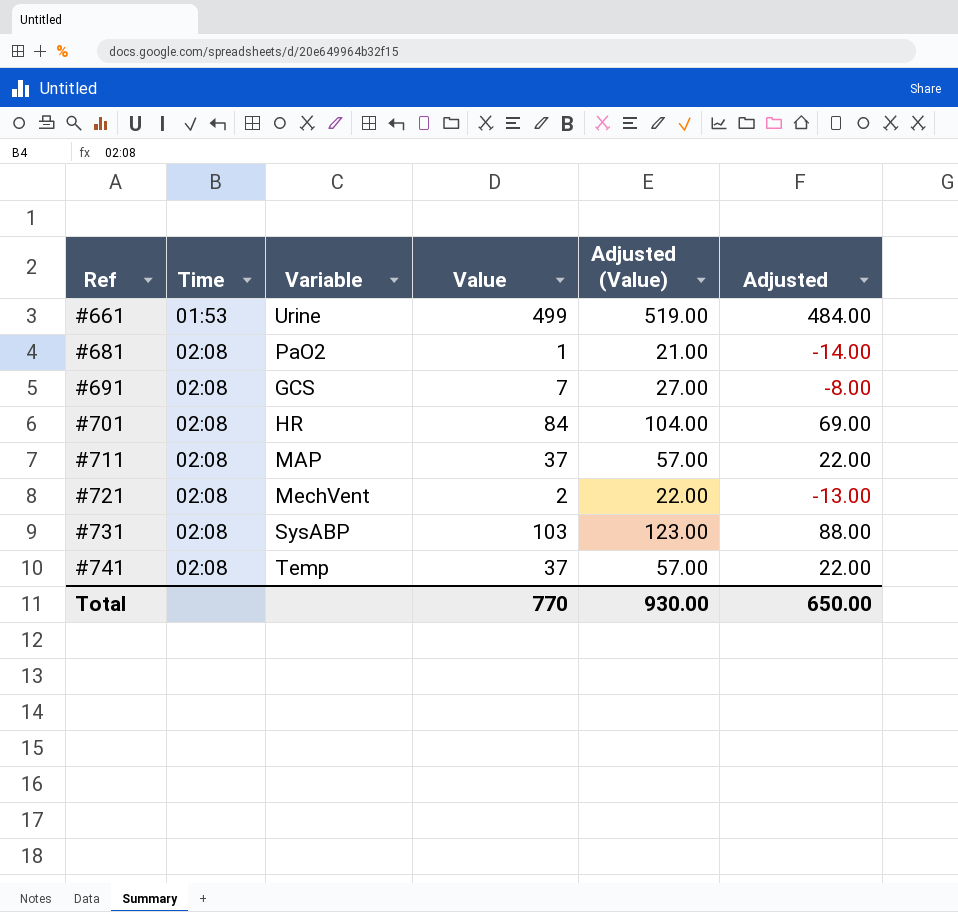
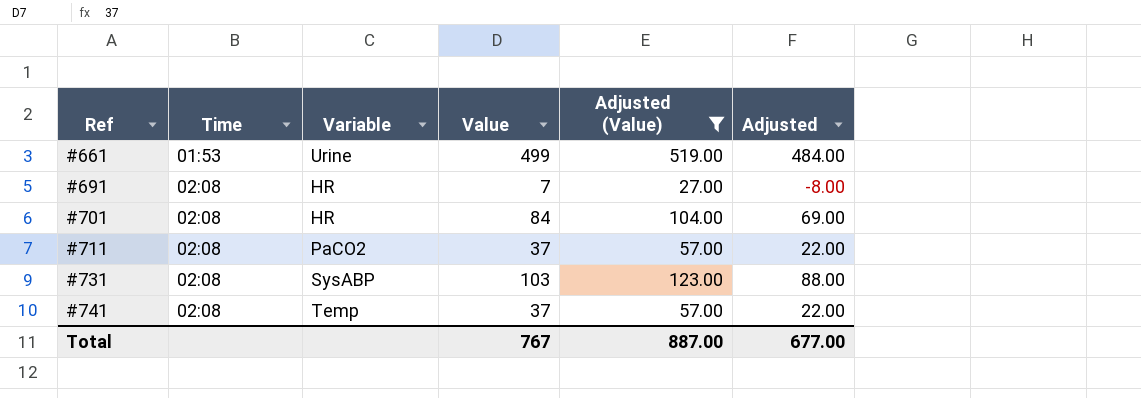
filter: none -> Adjusted (Value) >= 27.00
#691 | Variable: GCS -> HR
#711 | Variable: MAP -> PaCO2
Total | Value: 770 -> 767
Total | Adjusted (Value): 930.00 -> 887.00
Total | Adjusted: 650.00 -> 677.00

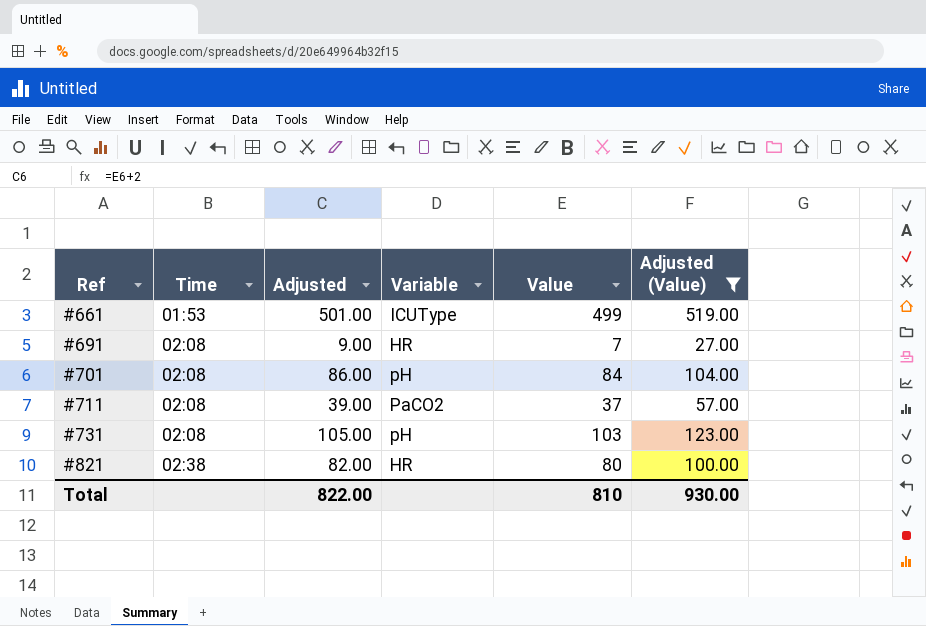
column Adjusted | formula: [Value] - 15 -> [Value] + 2
column Adjusted | position: 6 -> 3
row #741: 02:08 | Temp | 37 | 57.00 | 22.00 -> none
#661 | Variable: Urine -> ICUType
#701 | Variable: HR -> pH
#731 | Variable: SysABP -> pH
row #821: none -> 02:38 | 82.00 | HR | 80 | 100.00
Total | Adjusted: 677.00 -> 822.00
Total | Value: 767 -> 810
Total | Adjusted (Value): 887.00 -> 930.00

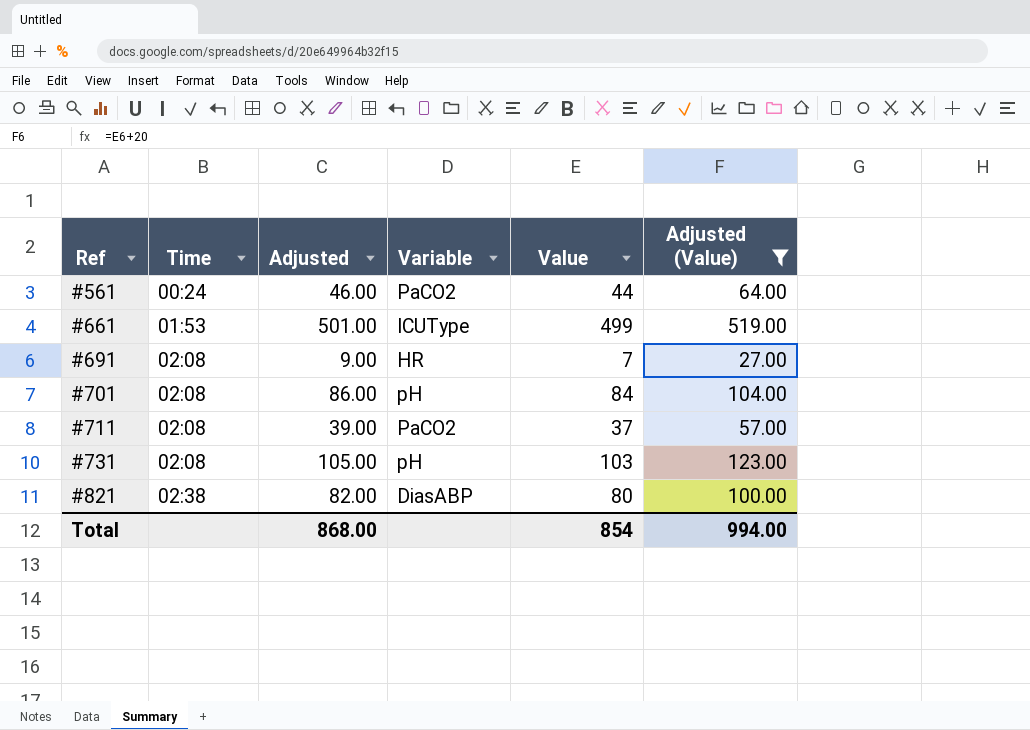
row #561: none -> 00:24 | 46.00 | PaCO2 | 44 | 64.00
#821 | Variable: HR -> DiasABP
Total | Adjusted: 822.00 -> 868.00
Total | Value: 810 -> 854
Total | Adjusted (Value): 930.00 -> 994.00

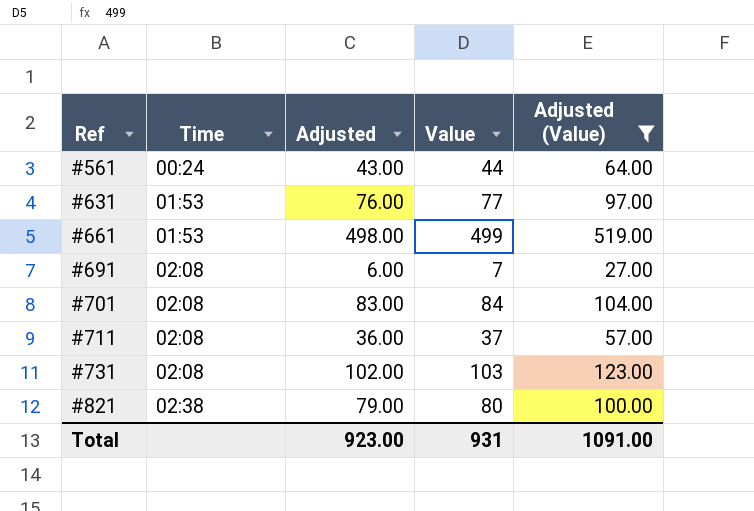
column Variable | position: 4 -> none
column Adjusted | formula: [Value] + 2 -> [Value] - 1
row #631: none -> 01:53 | 76.00 | 77 | 97.00
Total | Adjusted: 868.00 -> 923.00
Total | Value: 854 -> 931
Total | Adjusted (Value): 994.00 -> 1091.00

